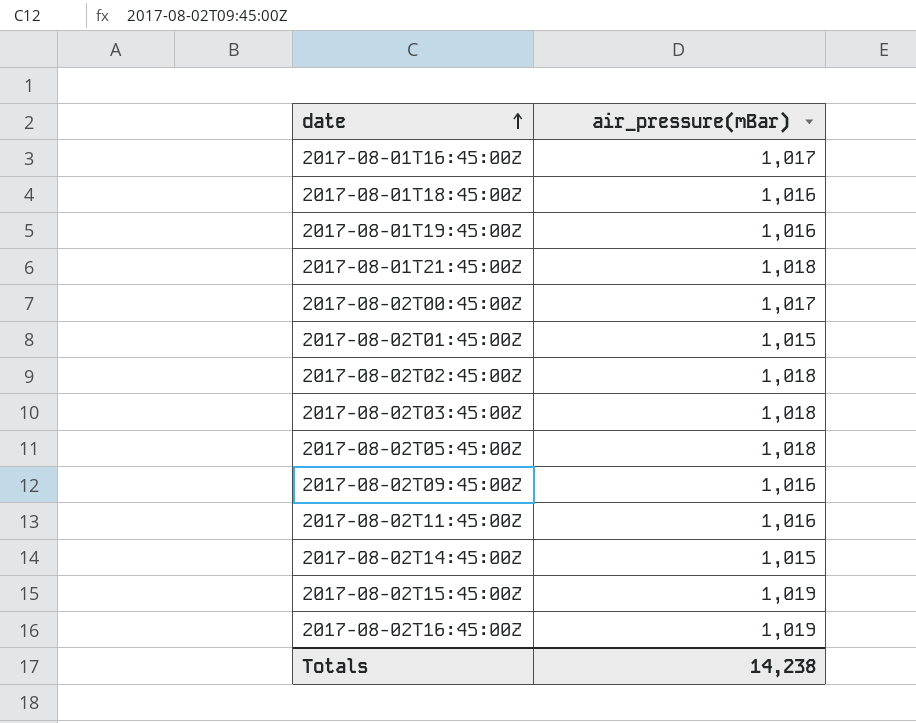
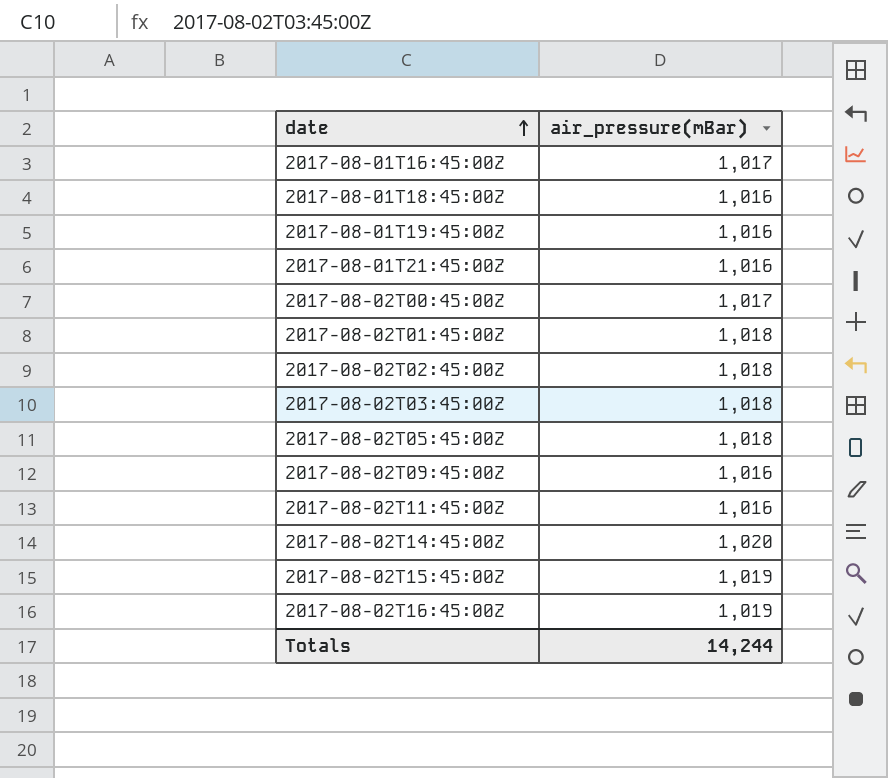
2017-08-01T21:45:00Z | air_pressure(mBar): 1,018 -> 1,016
2017-08-02T01:45:00Z | air_pressure(mBar): 1,015 -> 1,018
2017-08-02T14:45:00Z | air_pressure(mBar): 1,015 -> 1,020
Totals | air_pressure(mBar): 14,238 -> 14,244

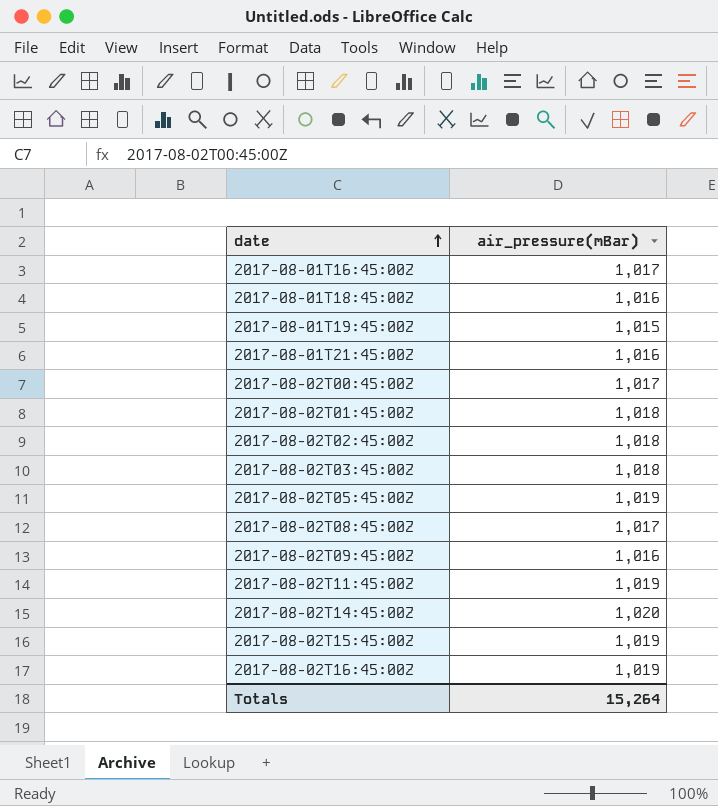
2017-08-01T19:45:00Z | air_pressure(mBar): 1,016 -> 1,015
2017-08-02T05:45:00Z | air_pressure(mBar): 1,018 -> 1,019
row 2017-08-02T08:45:00Z: none -> 1,017
2017-08-02T11:45:00Z | air_pressure(mBar): 1,016 -> 1,019
Totals | air_pressure(mBar): 14,244 -> 15,264

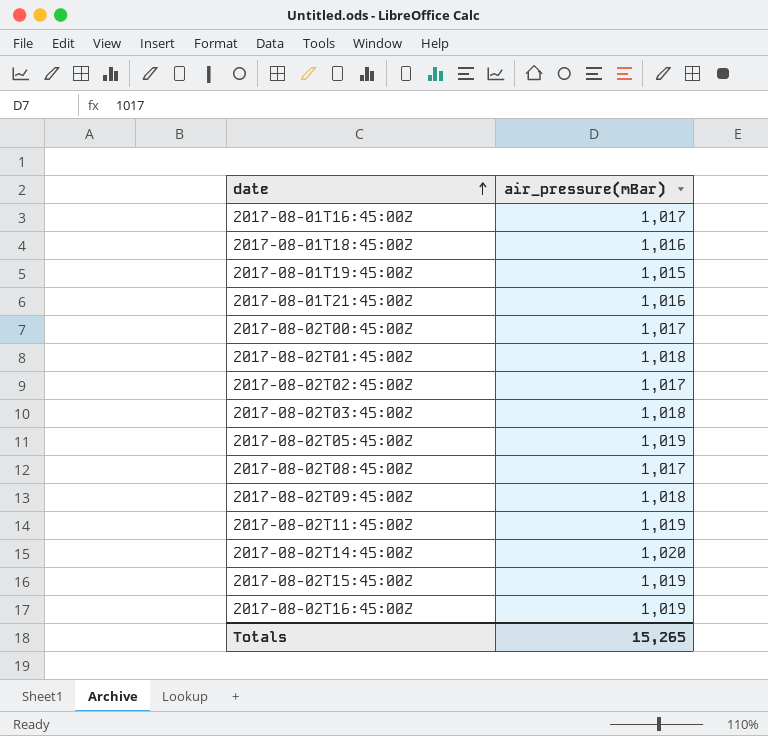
2017-08-02T02:45:00Z | air_pressure(mBar): 1,018 -> 1,017
2017-08-02T09:45:00Z | air_pressure(mBar): 1,016 -> 1,018
Totals | air_pressure(mBar): 15,264 -> 15,265

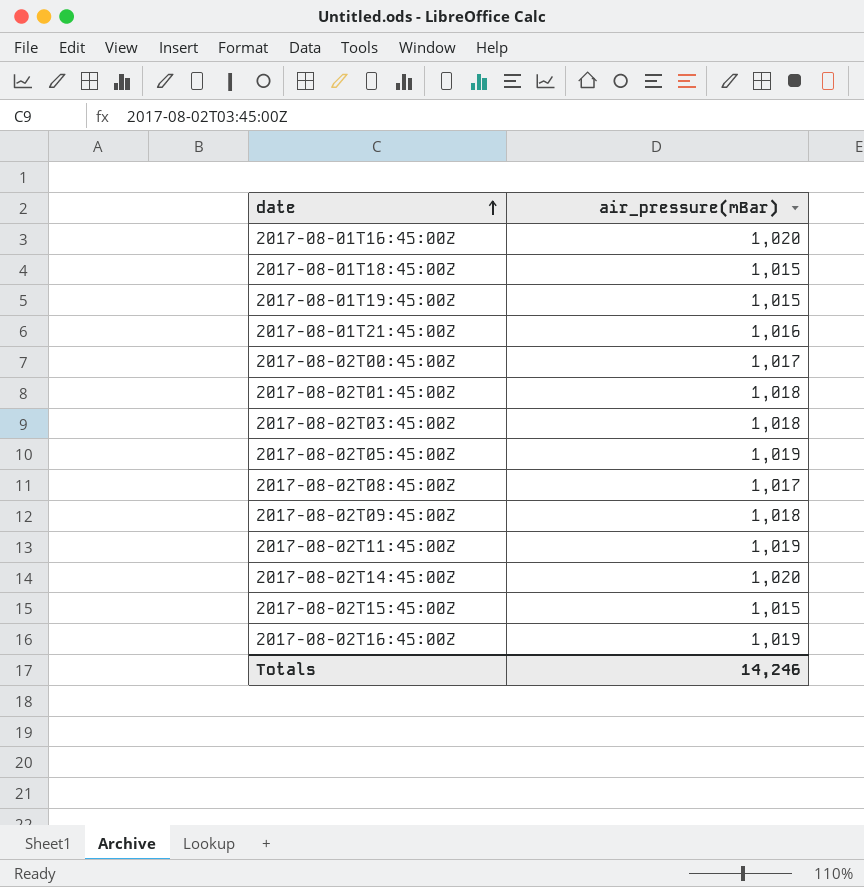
row 2017-08-02T02:45:00Z: 1,017 -> none
2017-08-01T16:45:00Z | air_pressure(mBar): 1,017 -> 1,020
2017-08-01T18:45:00Z | air_pressure(mBar): 1,016 -> 1,015
2017-08-02T15:45:00Z | air_pressure(mBar): 1,019 -> 1,015
Totals | air_pressure(mBar): 15,265 -> 14,246

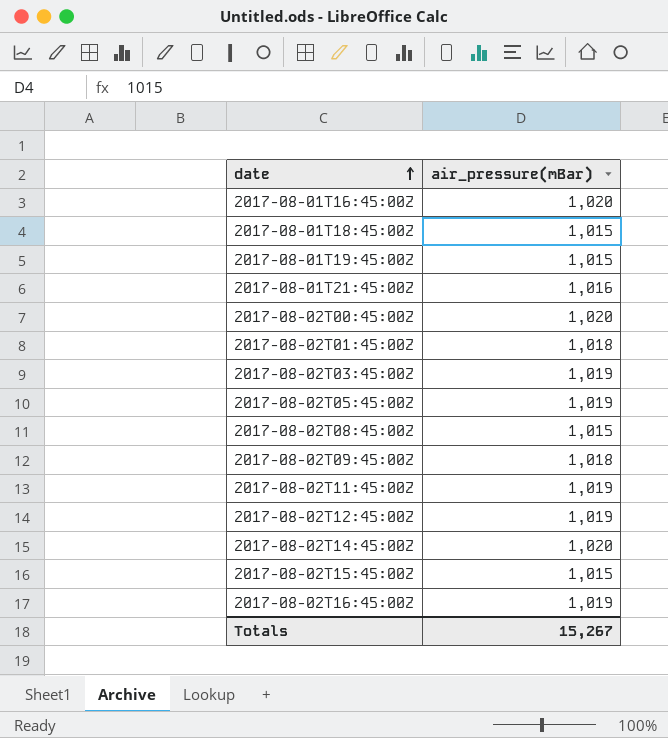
2017-08-02T00:45:00Z | air_pressure(mBar): 1,017 -> 1,020
2017-08-02T03:45:00Z | air_pressure(mBar): 1,018 -> 1,019
2017-08-02T08:45:00Z | air_pressure(mBar): 1,017 -> 1,015
row 2017-08-02T12:45:00Z: none -> 1,019
Totals | air_pressure(mBar): 14,246 -> 15,267

